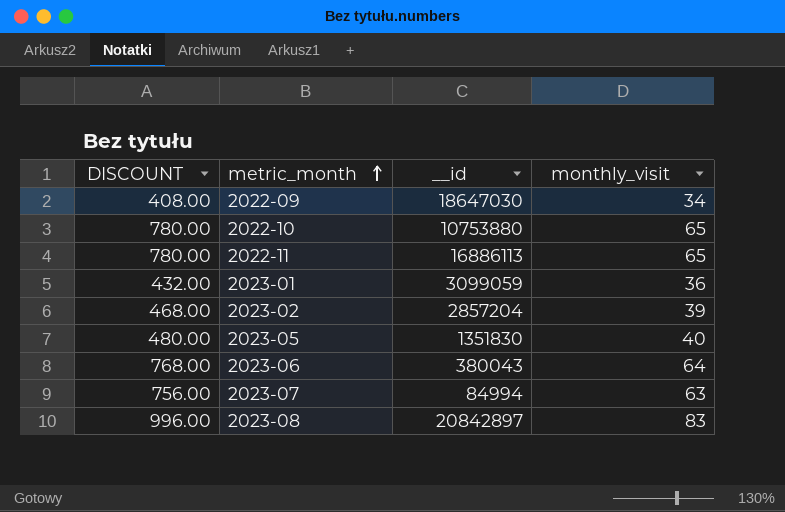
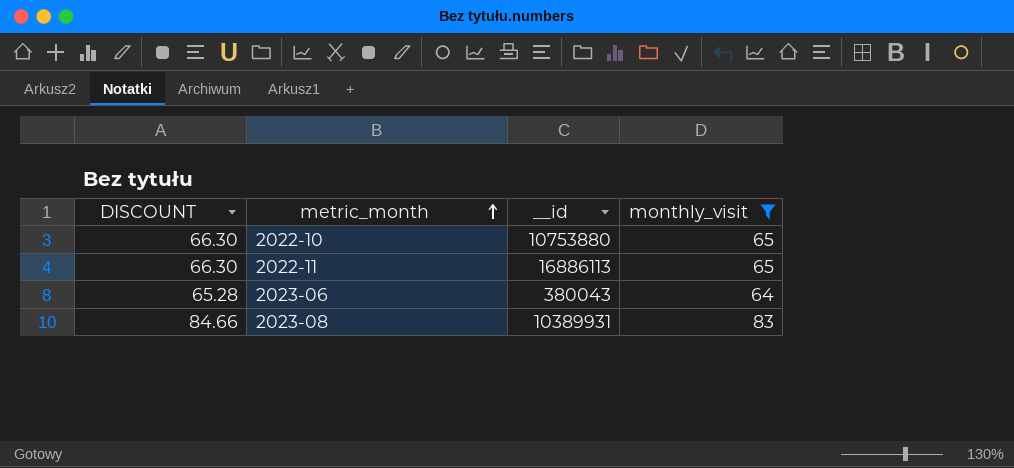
filter: none -> monthly_visit >= 64
column DISCOUNT | formula: [monthly_visit] * 12 -> [monthly_visit] * 1.02
2023-08 | __id: 20842897 -> 10389931

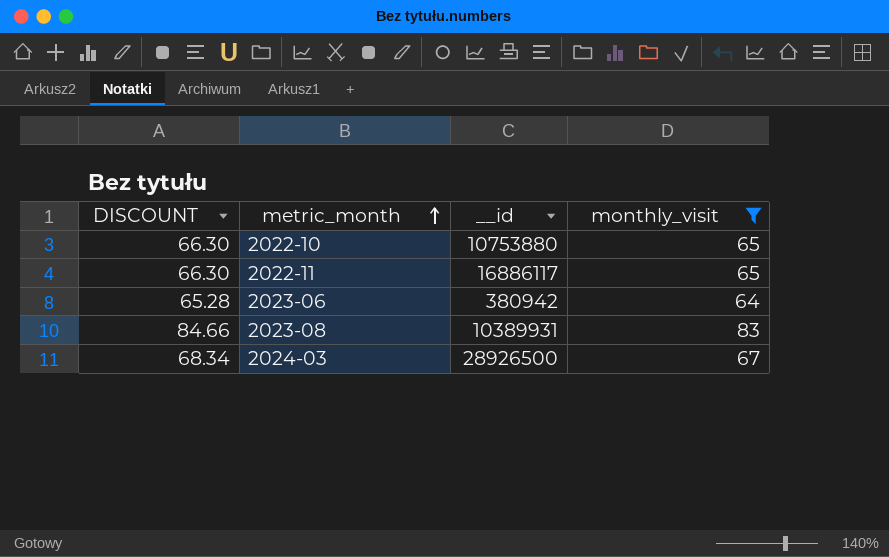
2022-11 | __id: 16886113 -> 16886117
2023-06 | __id: 380043 -> 380942
row 2024-03: none -> 68.34 | 28926500 | 67

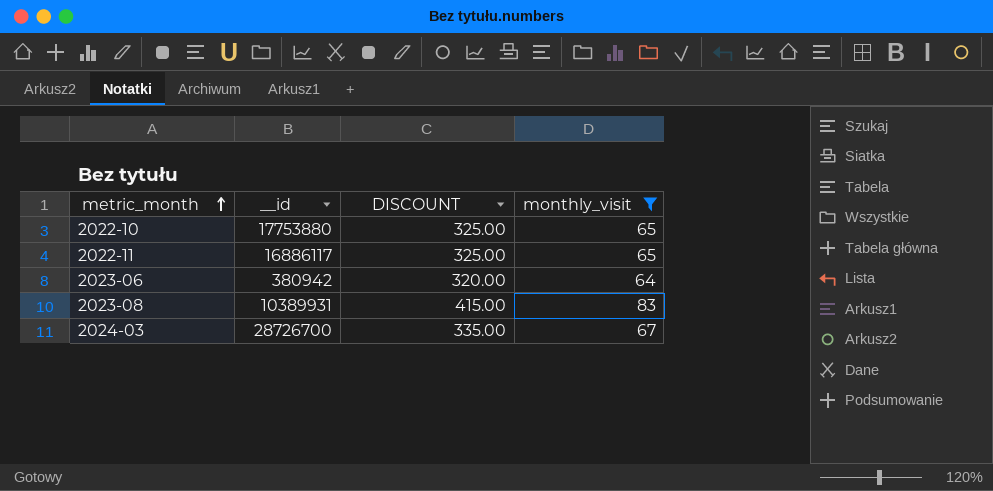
column DISCOUNT | formula: [monthly_visit] * 1.02 -> [monthly_visit] * 5
column DISCOUNT | position: 1 -> 3
2022-10 | __id: 10753880 -> 17753880
2024-03 | __id: 28926500 -> 28726700

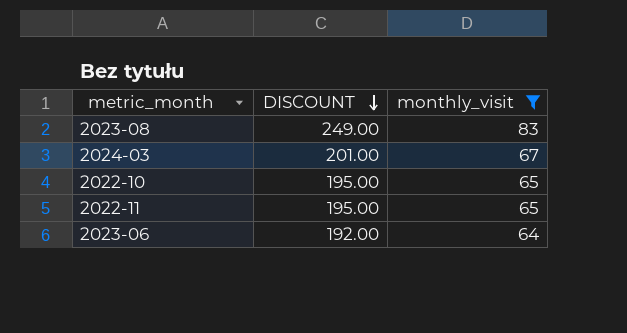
row order: metric_month ascending -> DISCOUNT descending
column __id | position: 2 -> none
column DISCOUNT | formula: [monthly_visit] * 5 -> [monthly_visit] * 3

